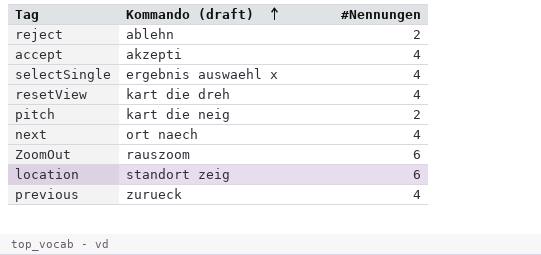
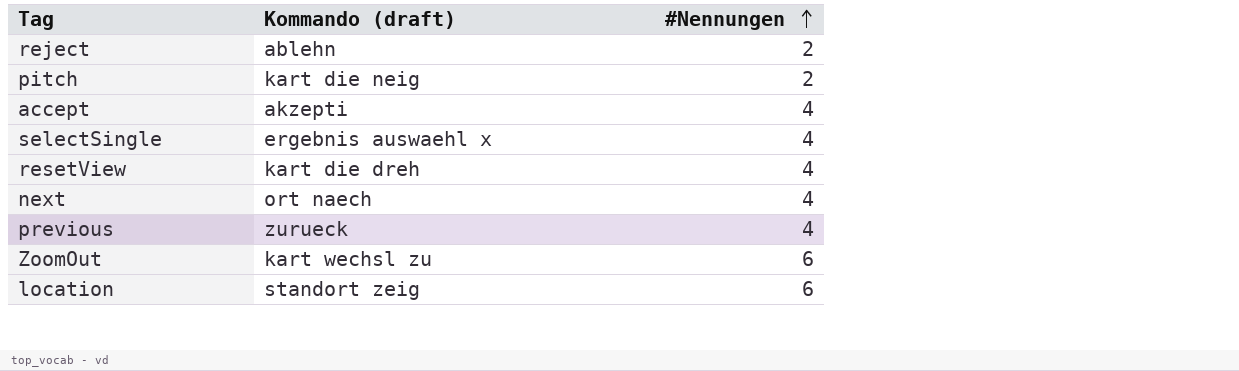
row order: Kommando (draft) ascending -> #Nennungen ascending
ZoomOut | Kommando (draft): rauszoom -> kart wechsl zu

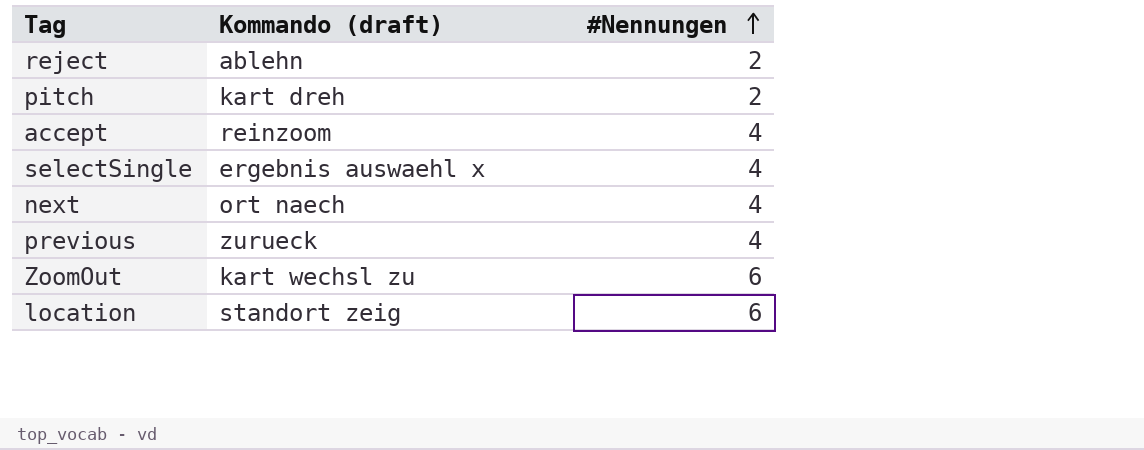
row resetView: kart die dreh | 4 -> none
pitch | Kommando (draft): kart die neig -> kart dreh
accept | Kommando (draft): akzepti -> reinzoom

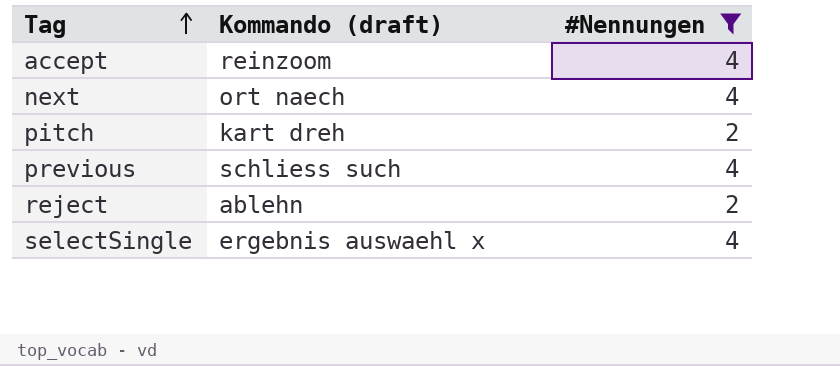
filter: none -> #Nennungen != 6
row order: #Nennungen ascending -> Tag ascending
previous | Kommando (draft): zurueck -> schliess such

